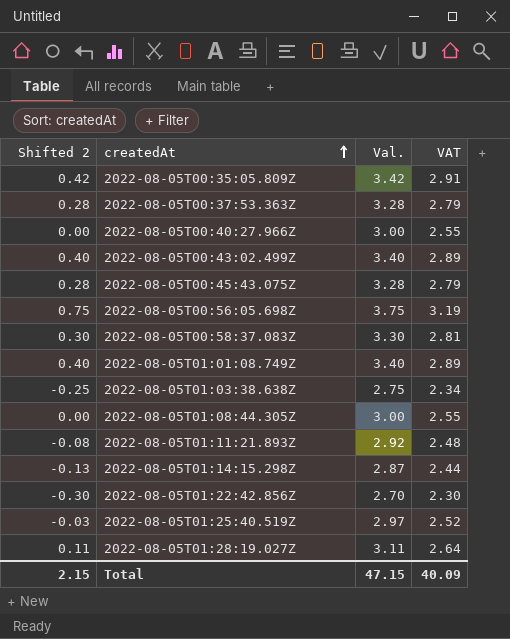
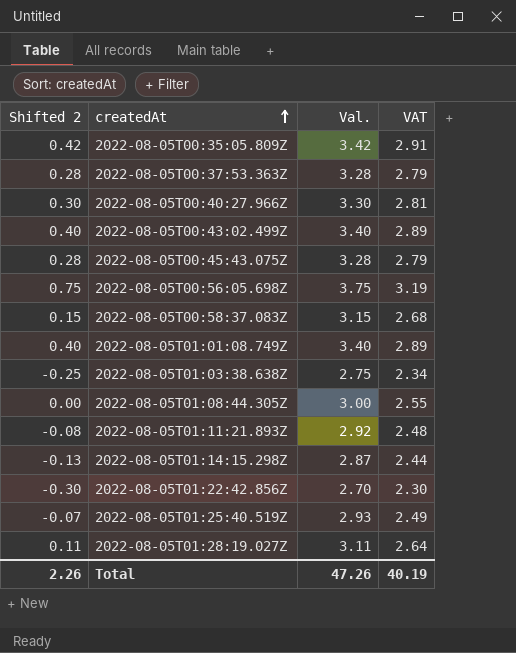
2022-08-05T00:40:27.966Z | Shifted 2: 0.00 -> 0.30
2022-08-05T00:40:27.966Z | Val.: 3.00 -> 3.30
2022-08-05T00:40:27.966Z | VAT: 2.55 -> 2.81
2022-08-05T00:58:37.083Z | Shifted 2: 0.30 -> 0.15
2022-08-05T00:58:37.083Z | Val.: 3.30 -> 3.15
2022-08-05T00:58:37.083Z | VAT: 2.81 -> 2.68
2022-08-05T01:25:40.519Z | Shifted 2: -0.03 -> -0.07
2022-08-05T01:25:40.519Z | Val.: 2.97 -> 2.93
2022-08-05T01:25:40.519Z | VAT: 2.52 -> 2.49
Total | Shifted 2: 2.15 -> 2.26
Total | Val.: 47.15 -> 47.26
Total | VAT: 40.09 -> 40.19

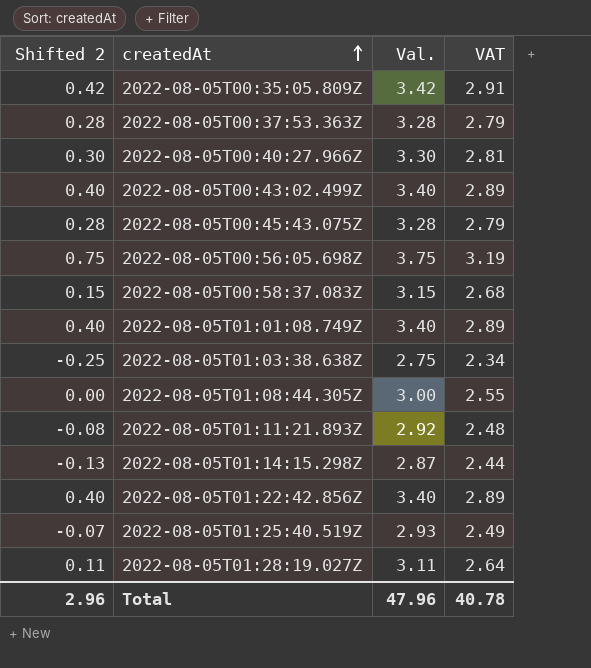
2022-08-05T01:22:42.856Z | Shifted 2: -0.30 -> 0.40
2022-08-05T01:22:42.856Z | Val.: 2.70 -> 3.40
2022-08-05T01:22:42.856Z | VAT: 2.30 -> 2.89
Total | Shifted 2: 2.26 -> 2.96
Total | Val.: 47.26 -> 47.96
Total | VAT: 40.19 -> 40.78

